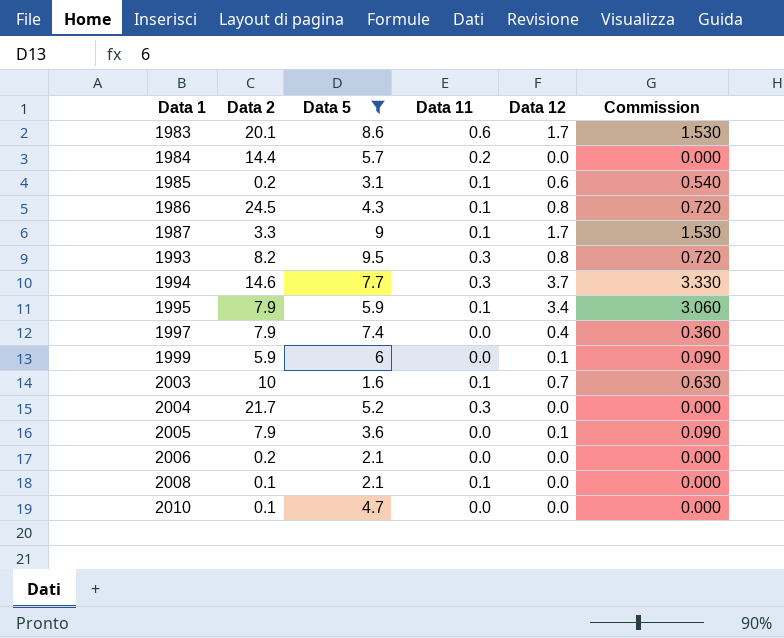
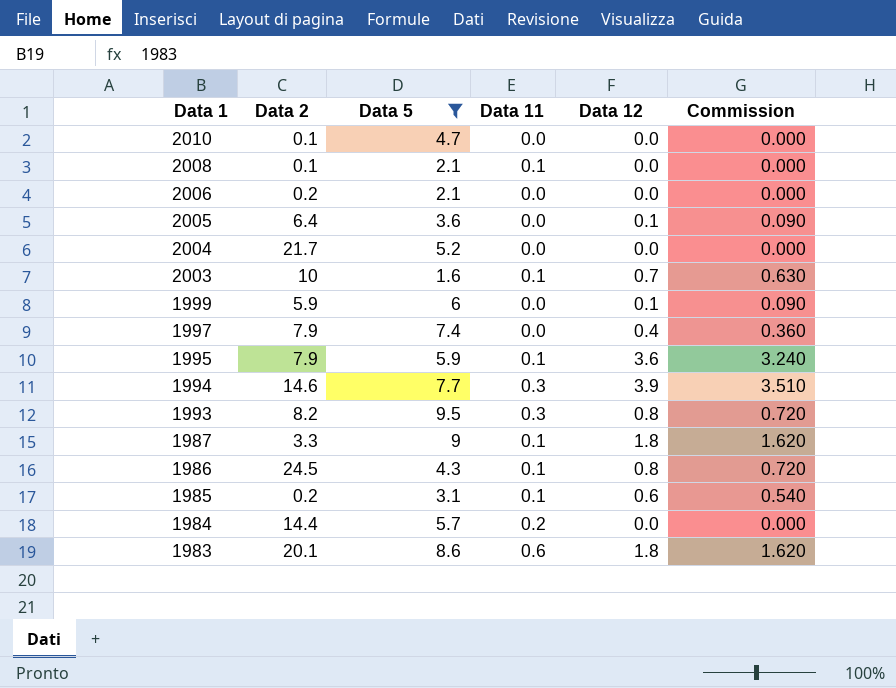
row order: Data 1 ascending -> Data 1 descending
2005 | Data 2: 7.9 -> 6.4
2004 | Data 11: 0.3 -> 0.0
1995 | Data 12: 3.4 -> 3.6
1995 | Commission: 3.060 -> 3.240
1994 | Data 12: 3.7 -> 3.9
1994 | Commission: 3.330 -> 3.510
1987 | Data 12: 1.7 -> 1.8
1987 | Commission: 1.530 -> 1.620
1983 | Data 12: 1.7 -> 1.8
1983 | Commission: 1.530 -> 1.620

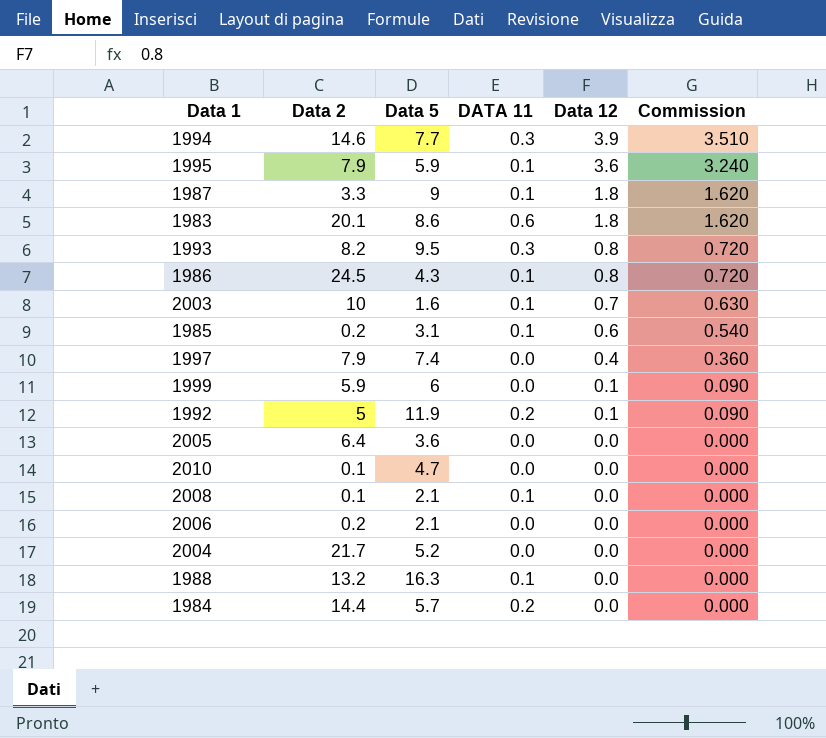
filter: Data 5 <= 9.5 -> none
row order: Data 1 descending -> Data 12 descending
column name: Data 11 -> DATA 11
2005 | Data 12: 0.1 -> 0.0
2005 | Commission: 0.090 -> 0.000

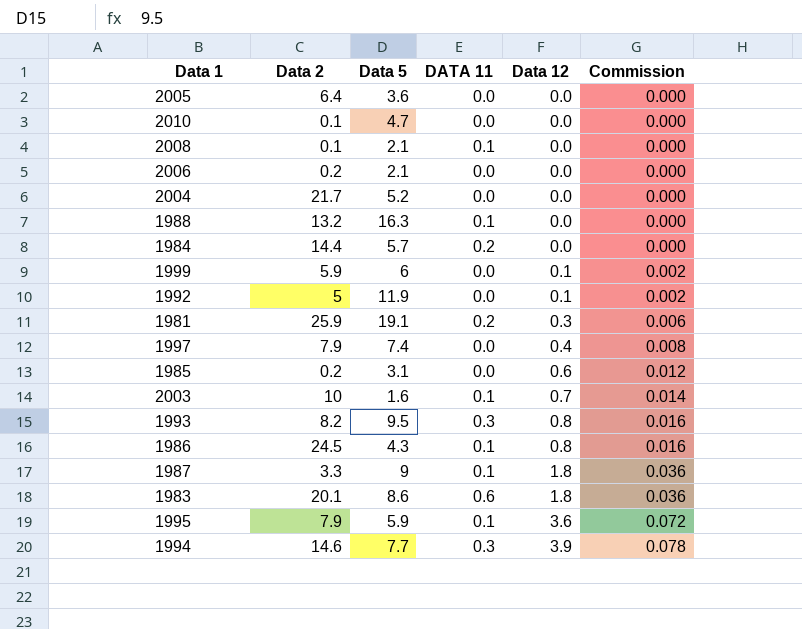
row order: Data 12 descending -> Data 12 ascending
column Commission | formula: [Data 12] * 0.9 -> [Data 12] * 0.02
1992 | DATA 11: 0.2 -> 0.0
row 1981: none -> 25.9 | 19.1 | 0.2 | 0.3 | 0.006
1985 | DATA 11: 0.1 -> 0.0

